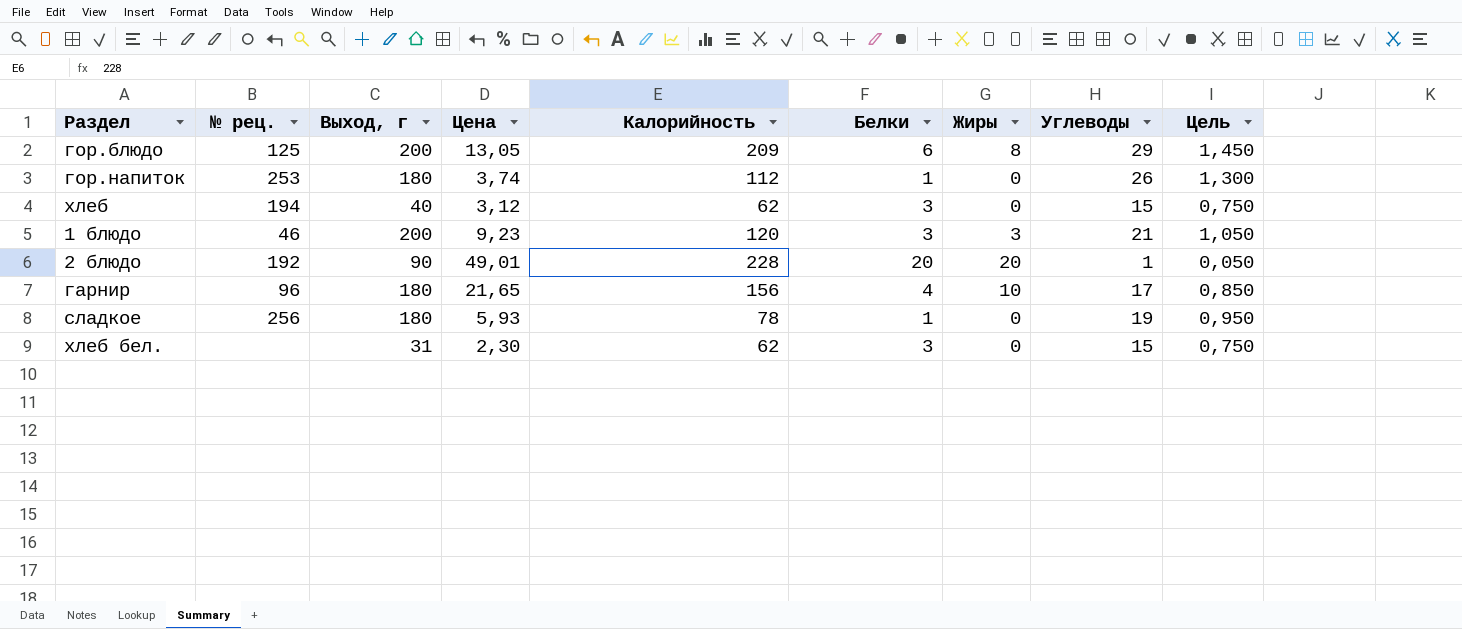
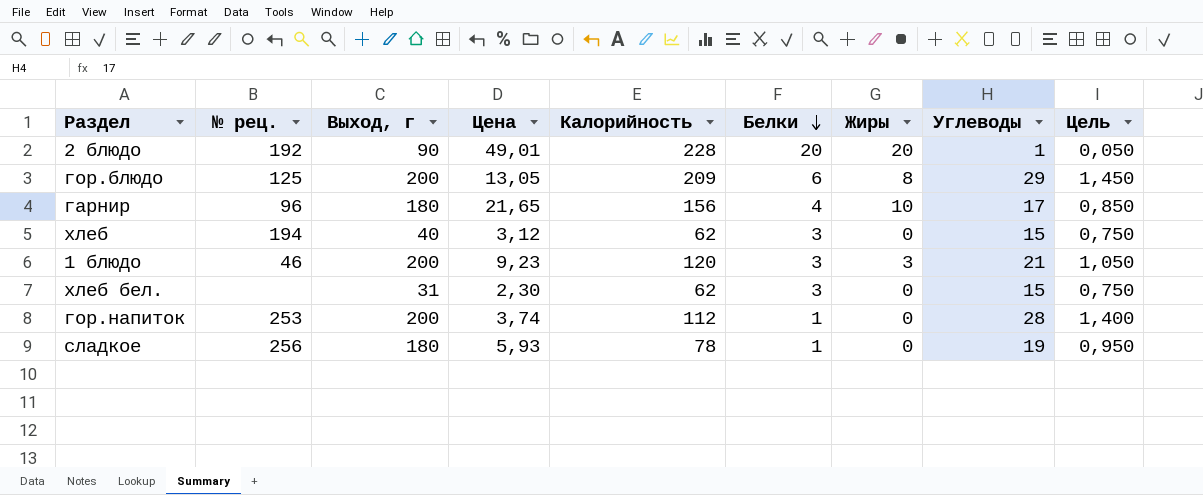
row order: none -> Белки descending
гор.напиток | Выход, г: 180 -> 200
гор.напиток | Углеводы: 26 -> 28
гор.напиток | Цель: 1,300 -> 1,400

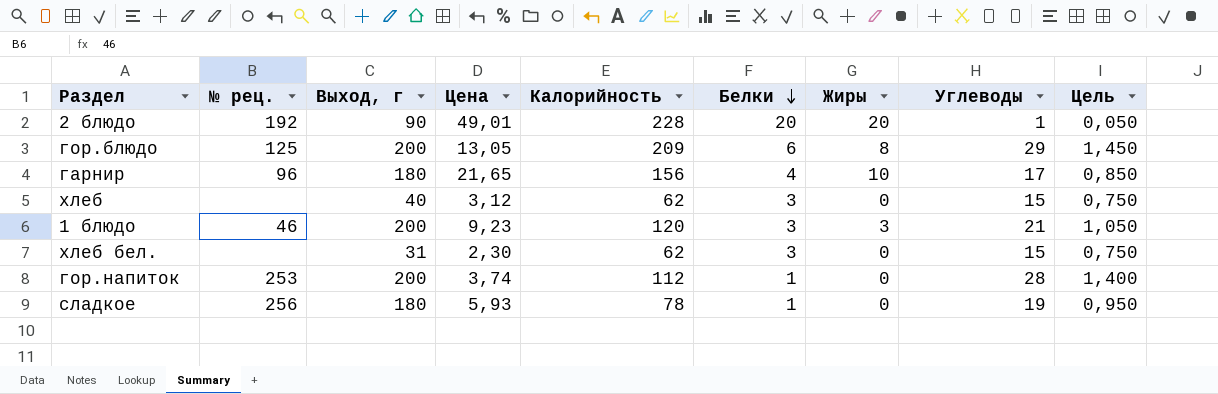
хлеб | № рец.: 194 -> none

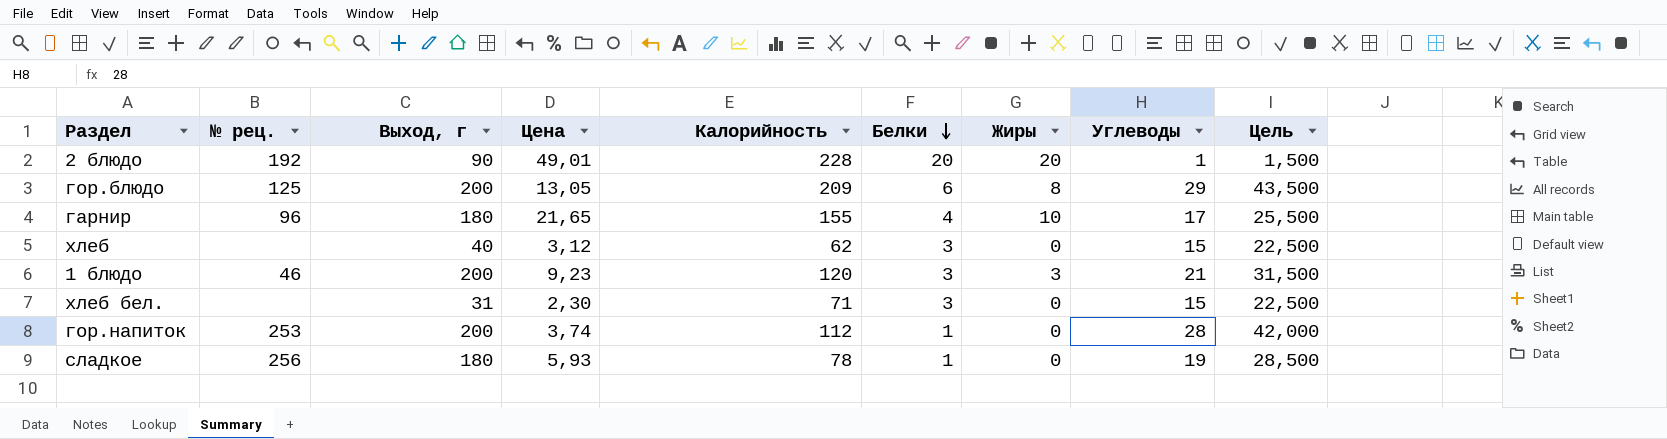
column Цель | formula: [Углеводы] * 0,05 -> [Углеводы] * 1,5
гарнир | Калорийность: 156 -> 155
хлеб бел. | Калорийность: 62 -> 71

